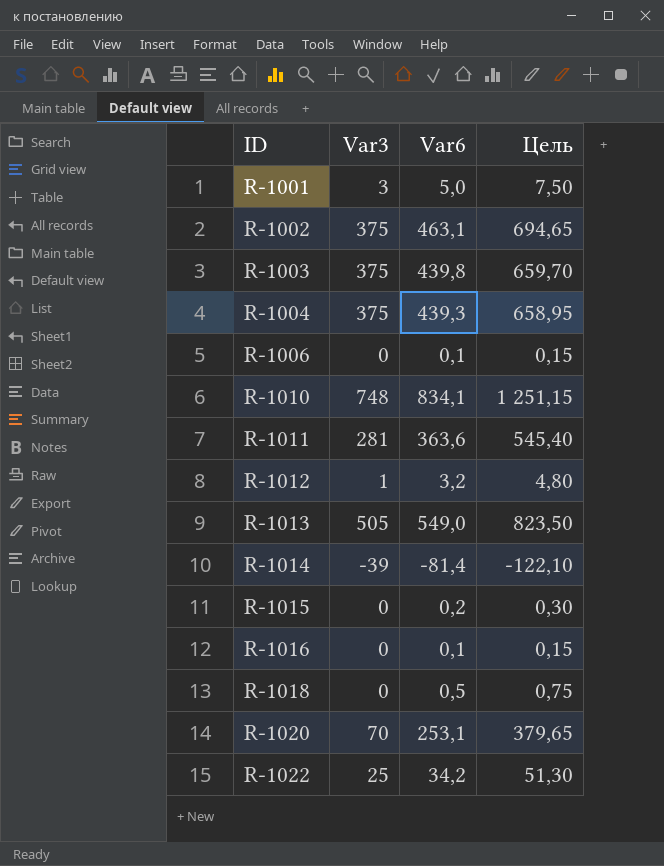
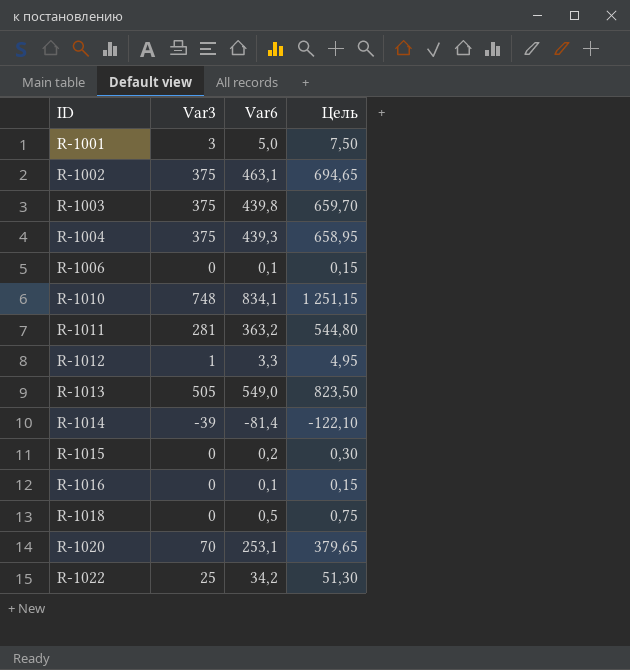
R-1011 | Var6: 363,6 -> 363,2
R-1011 | Цель: 545,40 -> 544,80
R-1012 | Var6: 3,2 -> 3,3
R-1012 | Цель: 4,80 -> 4,95

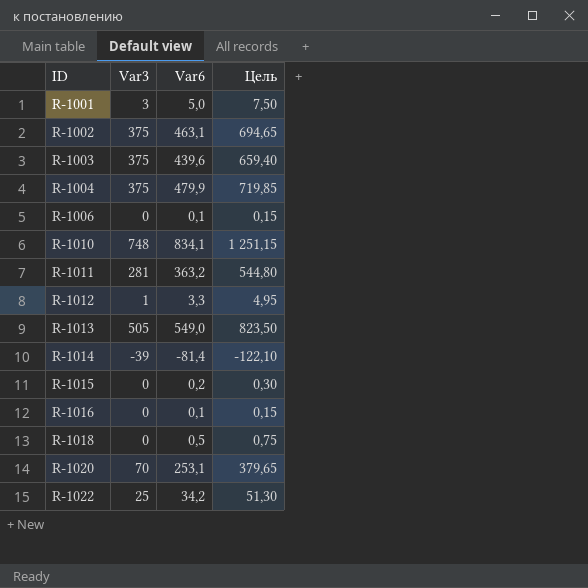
R-1003 | Var6: 439,8 -> 439,6
R-1003 | Цель: 659,70 -> 659,40
R-1004 | Var6: 439,3 -> 479,9
R-1004 | Цель: 658,95 -> 719,85

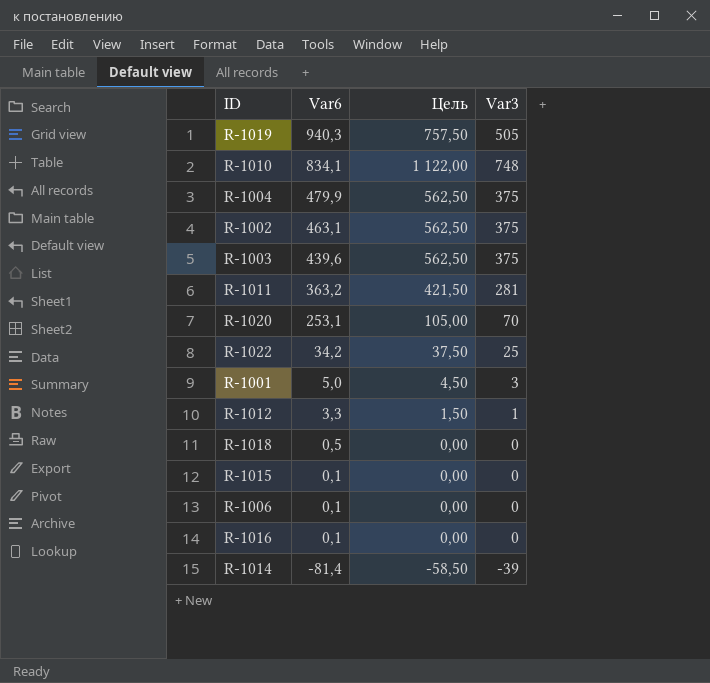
row order: ID ascending -> Var6 descending
column Цель | formula: [Var6] * 1,5 -> [Var3] * 1,5
column Var3 | position: 2 -> 4
row R-1013: 505 | 549,0 | 823,50 -> none
row R-1019: none -> 940,3 | 757,50 | 505
R-1015 | Var6: 0,2 -> 0,1

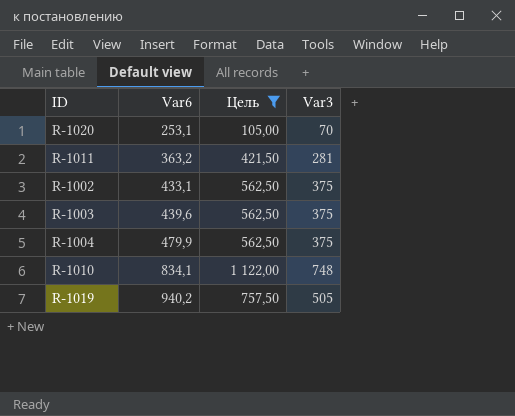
filter: none -> Цель >= 105,00
row order: Var6 descending -> Var6 ascending
R-1002 | Var6: 463,1 -> 433,1
R-1019 | Var6: 940,3 -> 940,2

